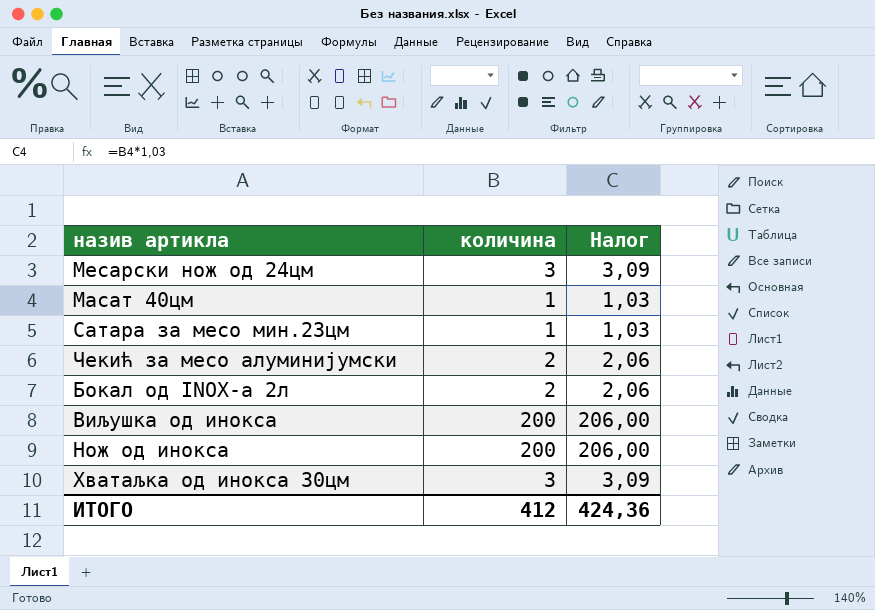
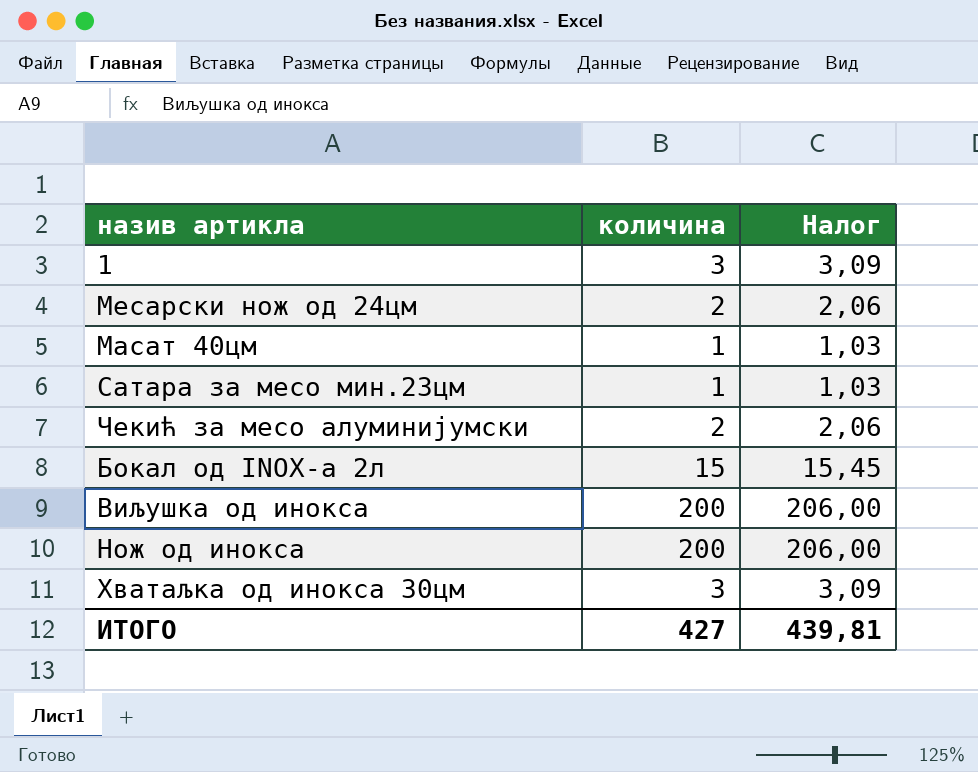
row 1: none -> 3 | 3,09
Месарски нож од 24цм | количина: 3 -> 2
Месарски нож од 24цм | Налог: 3,09 -> 2,06
Бокал од INOX-а 2л | количина: 2 -> 15
Бокал од INOX-а 2л | Налог: 2,06 -> 15,45
ИТОГО | количина: 412 -> 427
ИТОГО | Налог: 424,36 -> 439,81

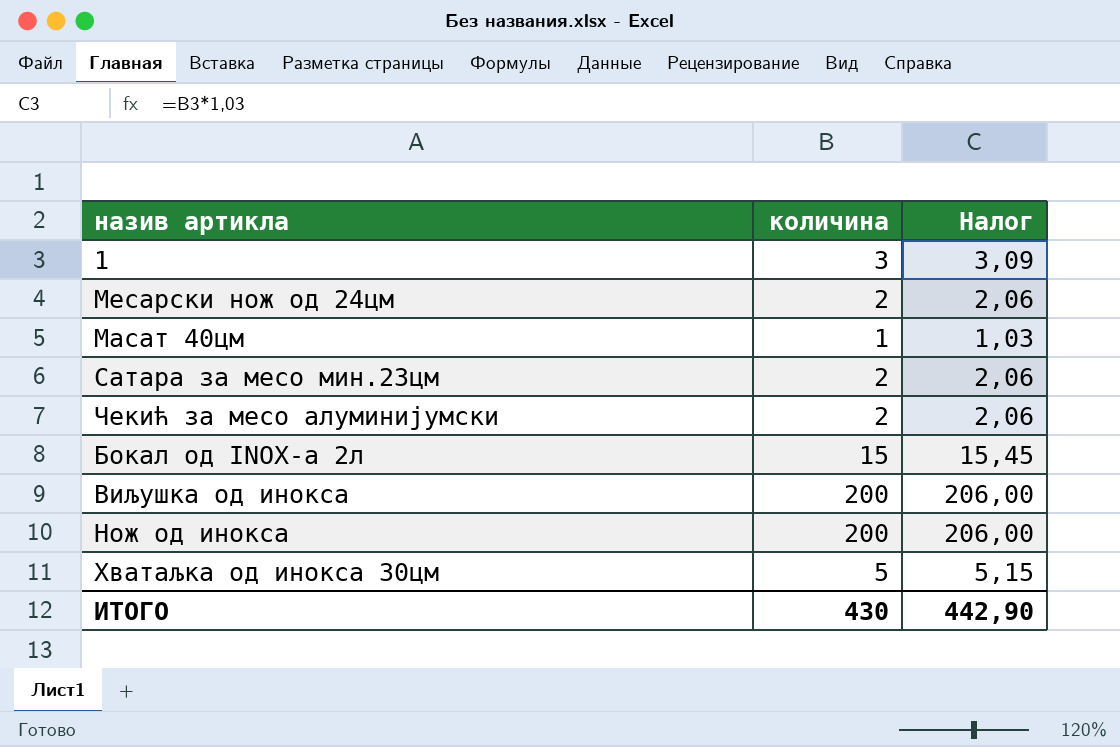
Сатара за месо мин.23цм | количина: 1 -> 2
Сатара за месо мин.23цм | Налог: 1,03 -> 2,06
Хватаљка од инокса 30цм | количина: 3 -> 5
Хватаљка од инокса 30цм | Налог: 3,09 -> 5,15
ИТОГО | количина: 427 -> 430
ИТОГО | Налог: 439,81 -> 442,90

